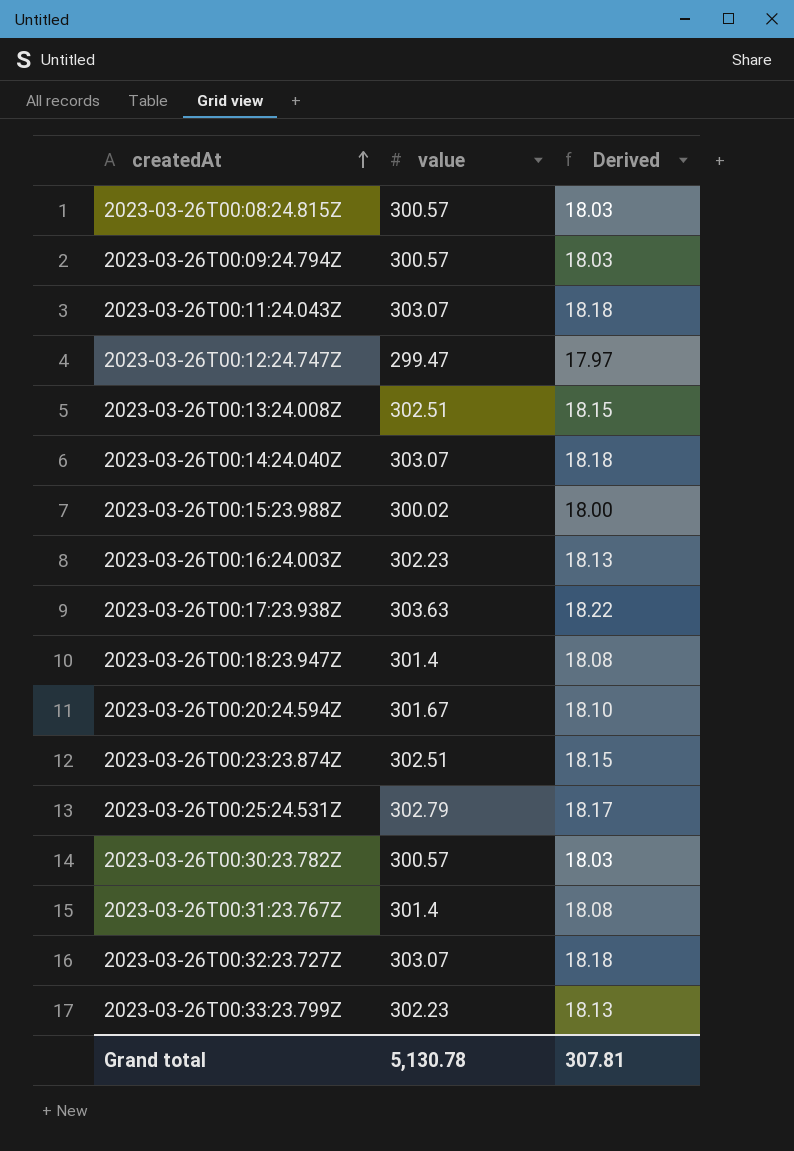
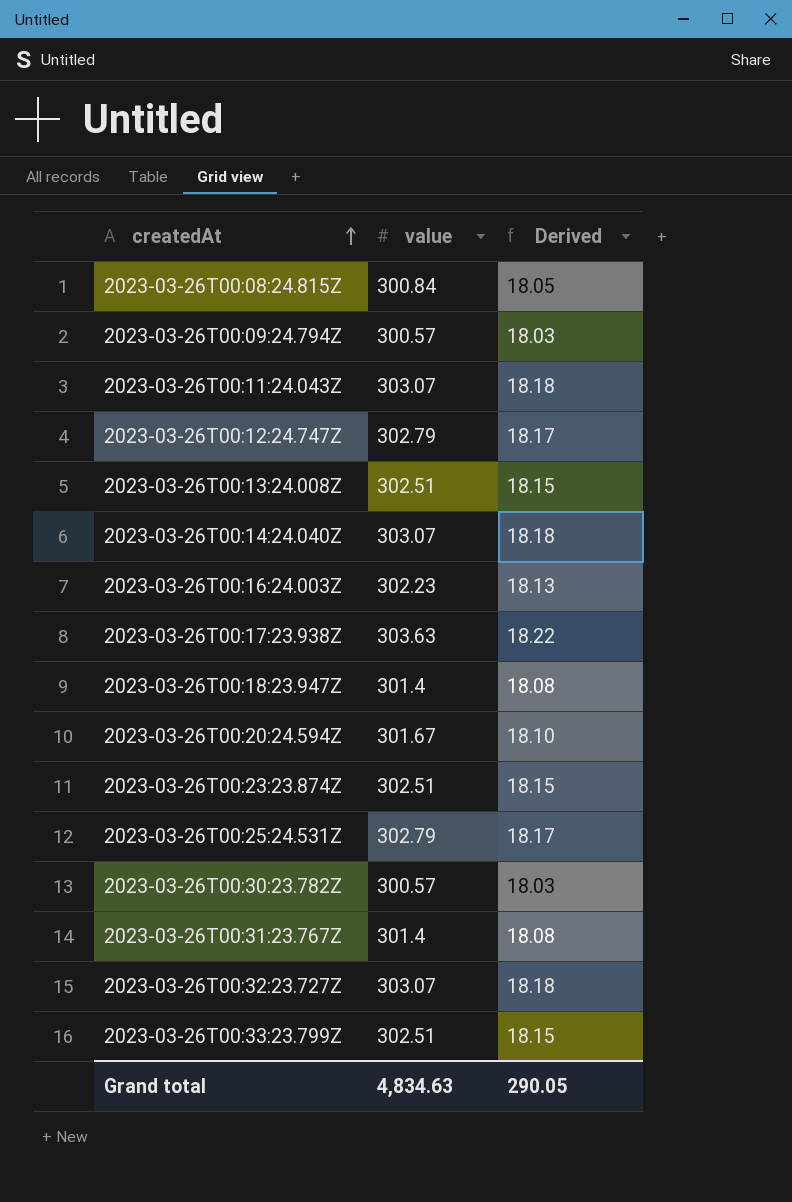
row 2023-03-26T00:15:23.988Z: 300.02 | 18.00 -> none
2023-03-26T00:08:24.815Z | value: 300.57 -> 300.84
2023-03-26T00:08:24.815Z | Derived: 18.03 -> 18.05
2023-03-26T00:12:24.747Z | value: 299.47 -> 302.79
2023-03-26T00:12:24.747Z | Derived: 17.97 -> 18.17
2023-03-26T00:33:23.799Z | value: 302.23 -> 302.51
2023-03-26T00:33:23.799Z | Derived: 18.13 -> 18.15
Grand total | value: 5,130.78 -> 4,834.63
Grand total | Derived: 307.81 -> 290.05

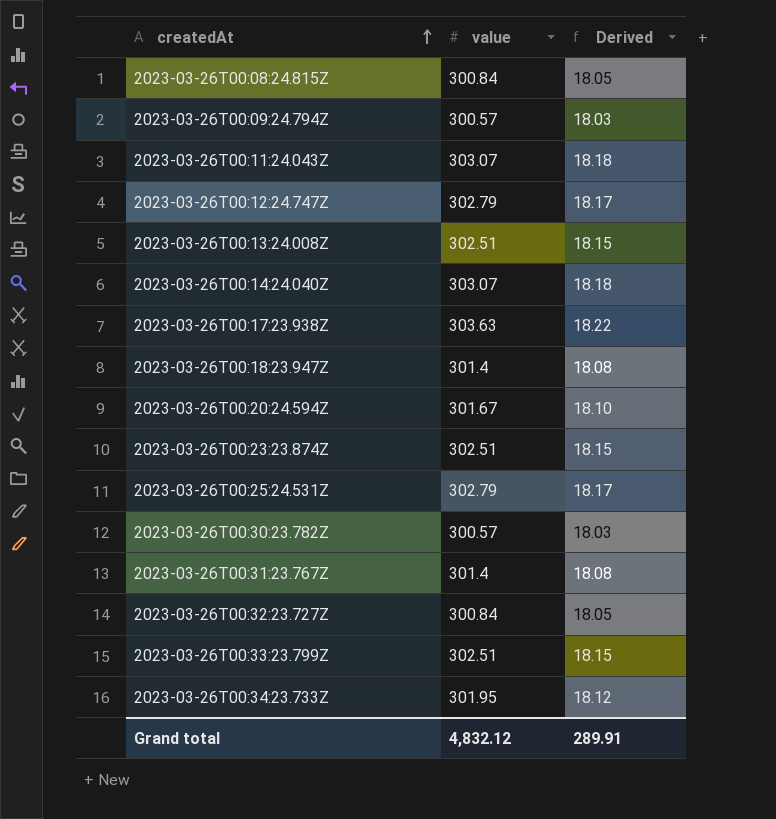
row 2023-03-26T00:16:24.003Z: 302.23 | 18.13 -> none
2023-03-26T00:32:23.727Z | value: 303.07 -> 300.84
2023-03-26T00:32:23.727Z | Derived: 18.18 -> 18.05
row 2023-03-26T00:34:23.733Z: none -> 301.95 | 18.12
Grand total | value: 4,834.63 -> 4,832.12
Grand total | Derived: 290.05 -> 289.91

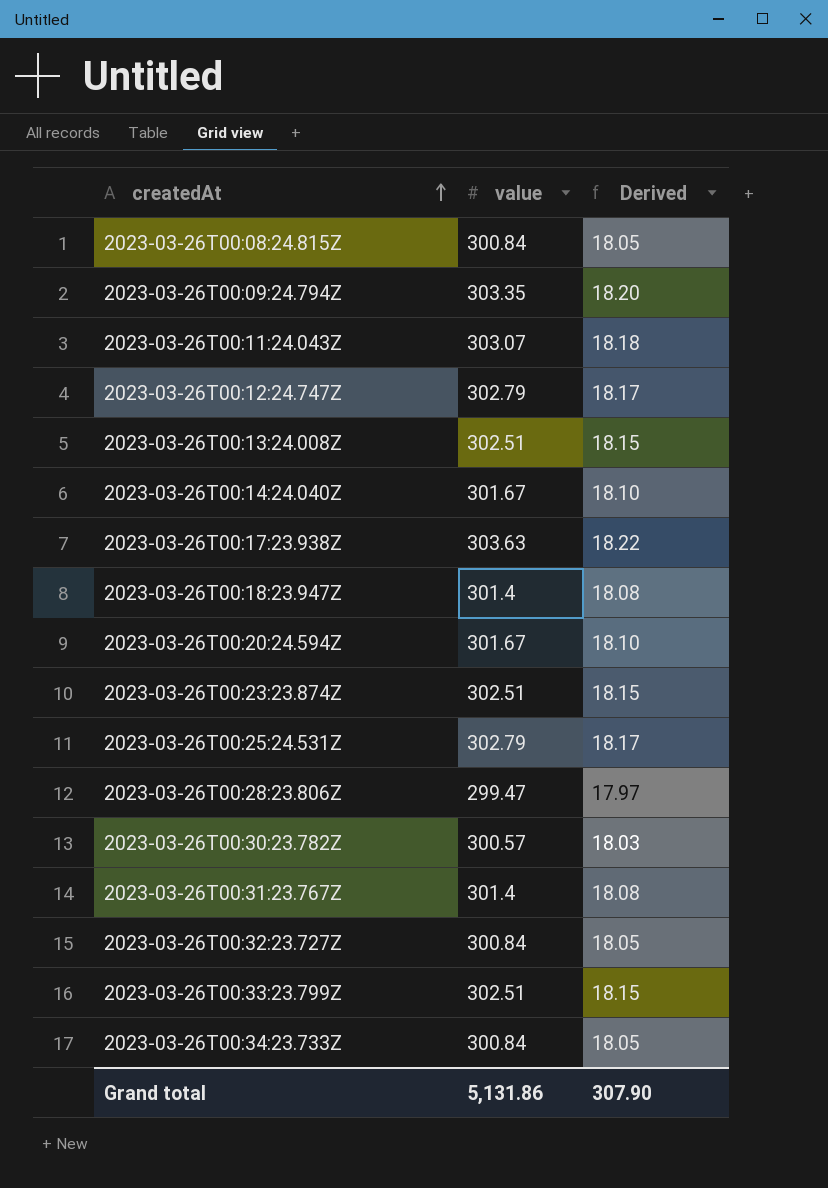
2023-03-26T00:09:24.794Z | value: 300.57 -> 303.35
2023-03-26T00:09:24.794Z | Derived: 18.03 -> 18.20
2023-03-26T00:14:24.040Z | value: 303.07 -> 301.67
2023-03-26T00:14:24.040Z | Derived: 18.18 -> 18.10
row 2023-03-26T00:28:23.806Z: none -> 299.47 | 17.97
2023-03-26T00:34:23.733Z | value: 301.95 -> 300.84
2023-03-26T00:34:23.733Z | Derived: 18.12 -> 18.05
Grand total | value: 4,832.12 -> 5,131.86
Grand total | Derived: 289.91 -> 307.90

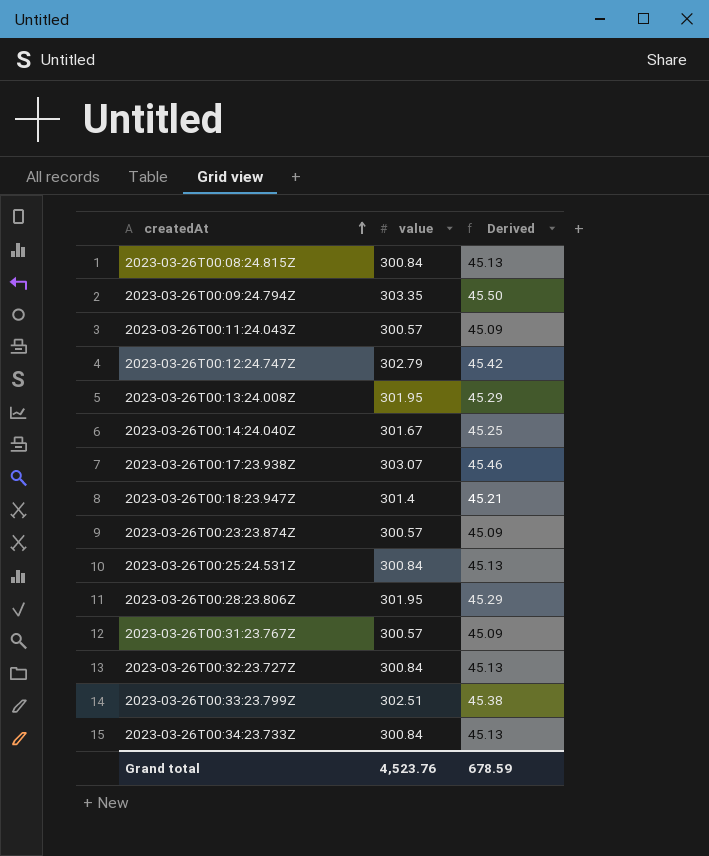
column Derived | formula: [value] * 0.06 -> [value] * 0.15
row 2023-03-26T00:20:24.594Z: 301.67 | 18.10 -> none
row 2023-03-26T00:30:23.782Z: 300.57 | 18.03 -> none
2023-03-26T00:11:24.043Z | value: 303.07 -> 300.57
2023-03-26T00:13:24.008Z | value: 302.51 -> 301.95
2023-03-26T00:17:23.938Z | value: 303.63 -> 303.07
2023-03-26T00:23:23.874Z | value: 302.51 -> 300.57
2023-03-26T00:25:24.531Z | value: 302.79 -> 300.84
2023-03-26T00:28:23.806Z | value: 299.47 -> 301.95
2023-03-26T00:31:23.767Z | value: 301.4 -> 300.57
Grand total | value: 5,131.86 -> 4,523.76
Grand total | Derived: 307.90 -> 678.59

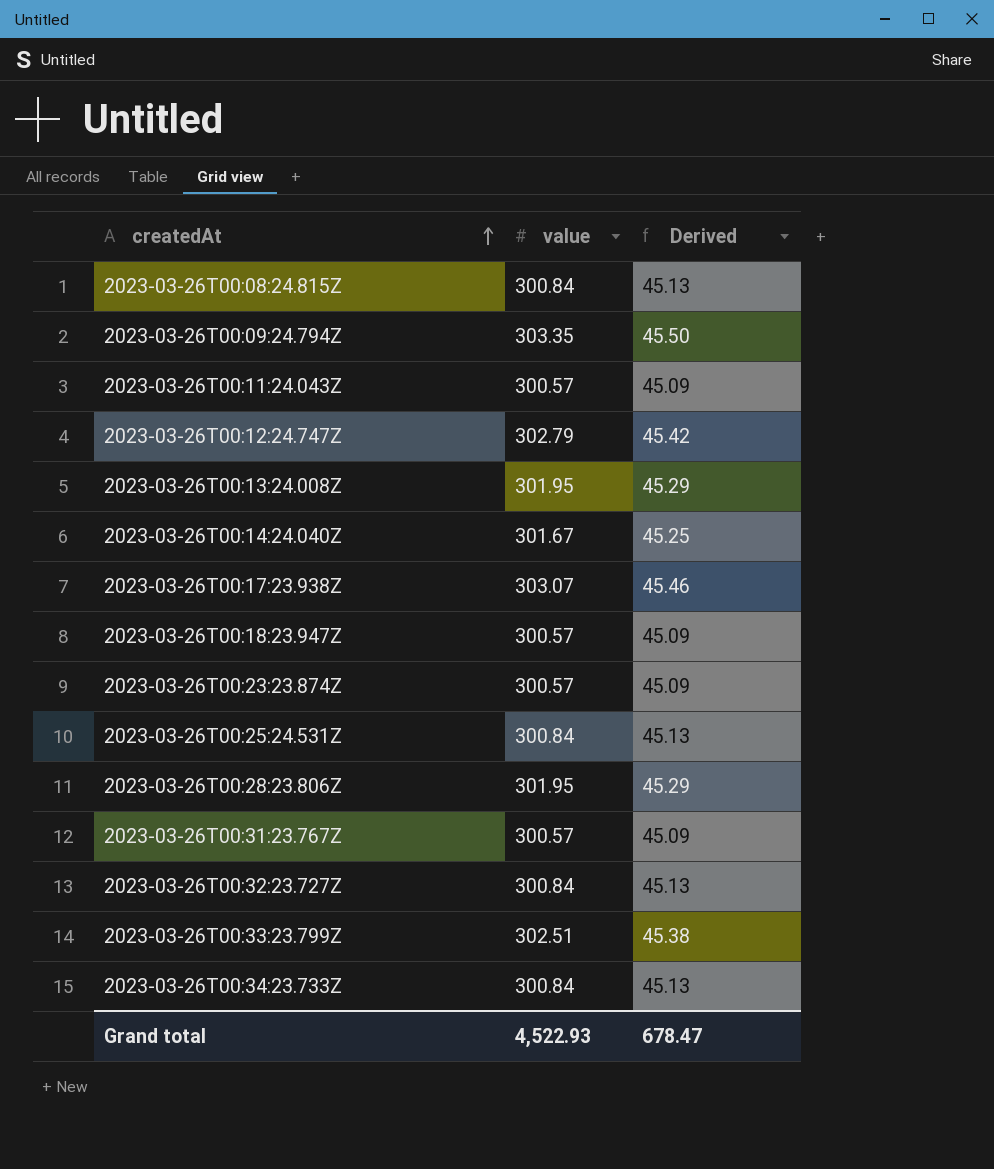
2023-03-26T00:18:23.947Z | value: 301.4 -> 300.57
2023-03-26T00:18:23.947Z | Derived: 45.21 -> 45.09
Grand total | value: 4,523.76 -> 4,522.93
Grand total | Derived: 678.59 -> 678.47

